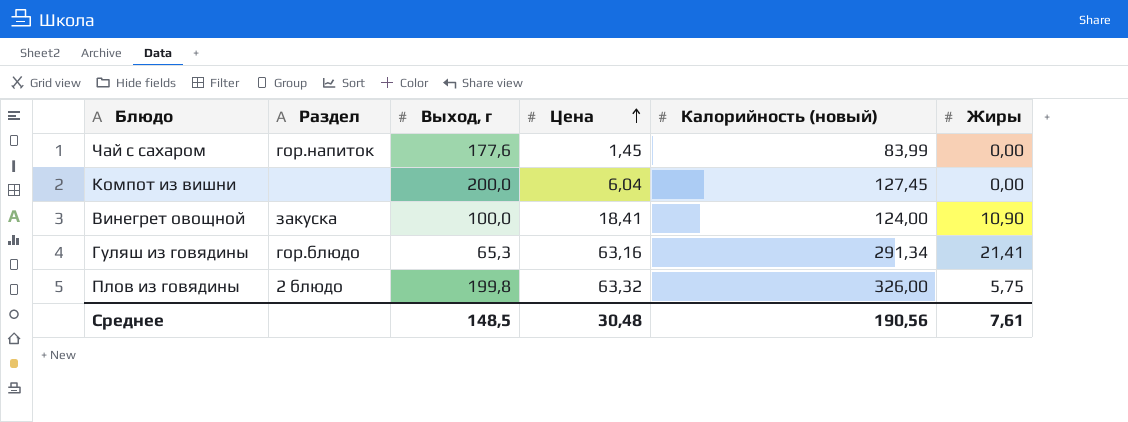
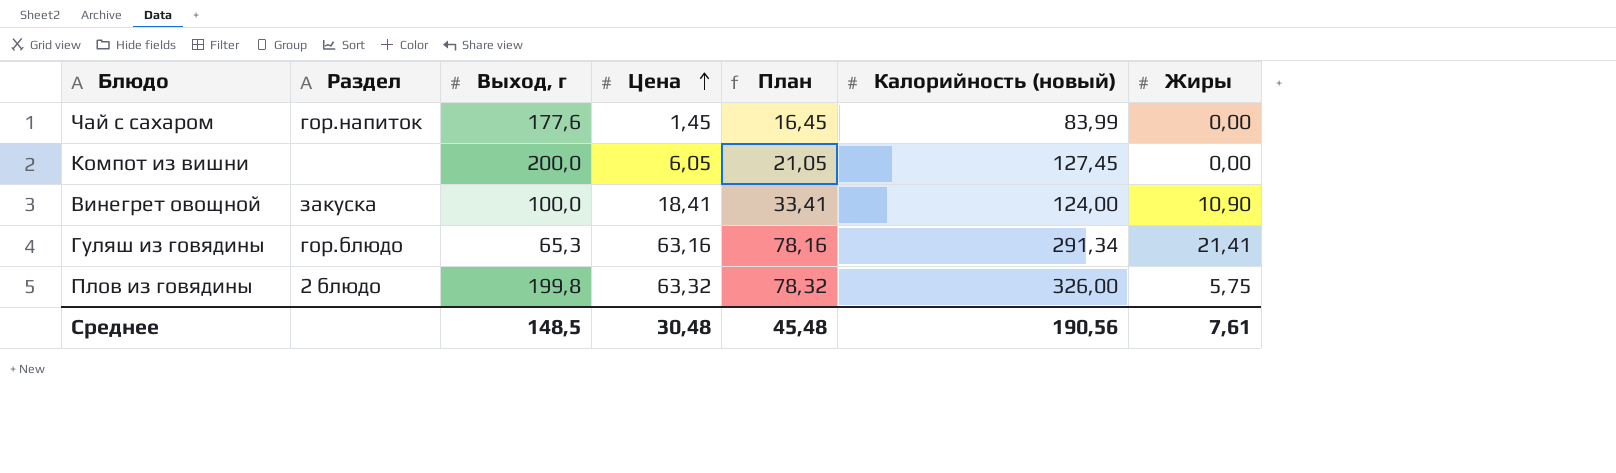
column План | formula: none -> [Цена] + 15
Компот из вишни | Цена: 6,04 -> 6,05

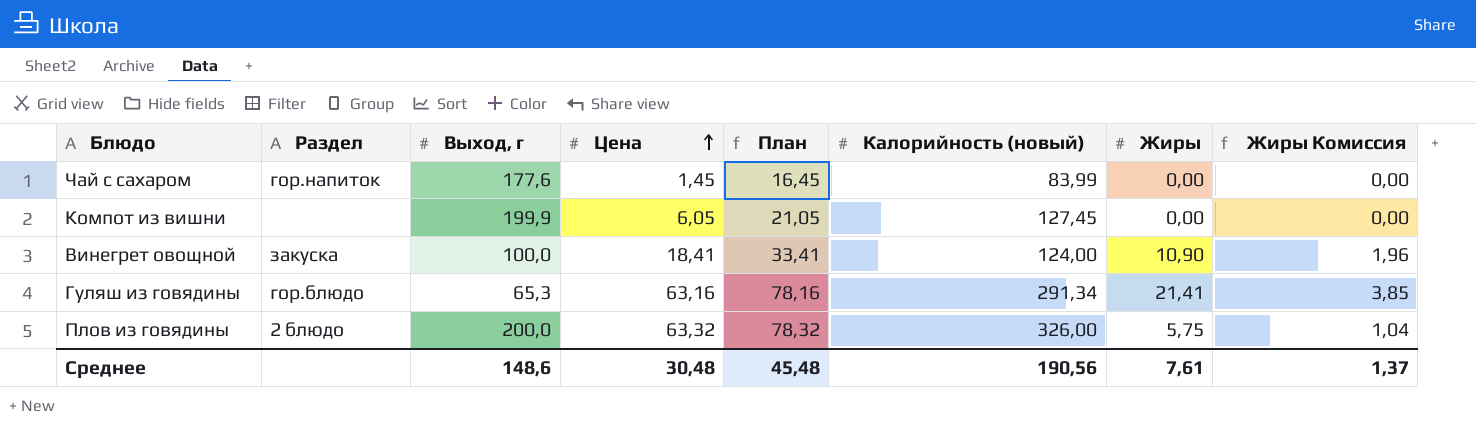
column Жиры Комиссия | formula: none -> [Жиры] * 0,18
Компот из вишни | Выход, г: 200,0 -> 199,9
Плов из говядины | Выход, г: 199,8 -> 200,0
Среднее | Выход, г: 148,5 -> 148,6

